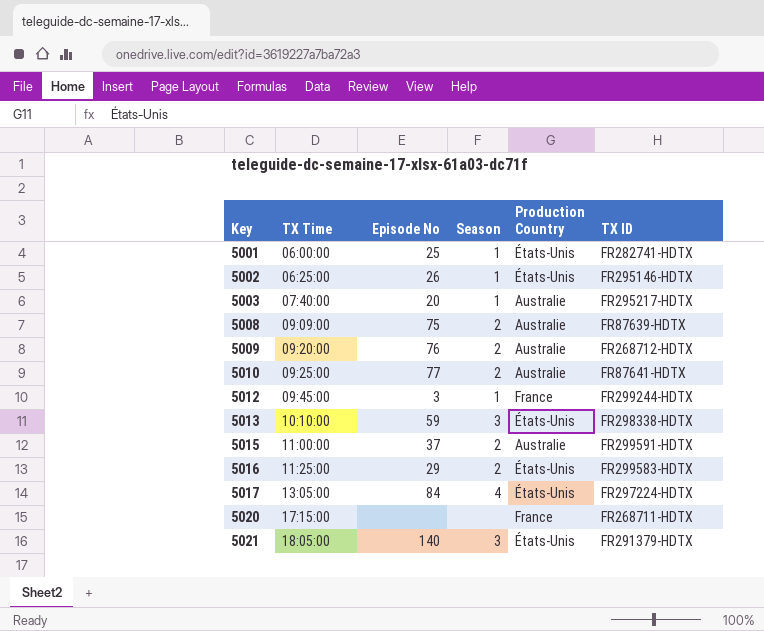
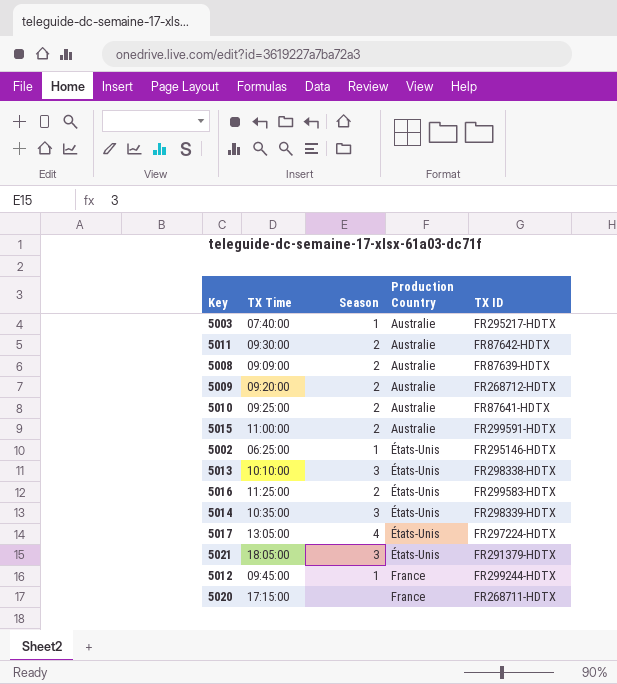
row order: Key ascending -> Production Country ascending
column Episode No | position: 3 -> none
row 5001: 06:00:00 | 25 | 1 | États-Unis | FR282741-HDTX -> none
row 5011: none -> 09:30:00 | 2 | Australie | FR87642-HDTX
row 5014: none -> 10:35:00 | 3 | États-Unis | FR298339-HDTX

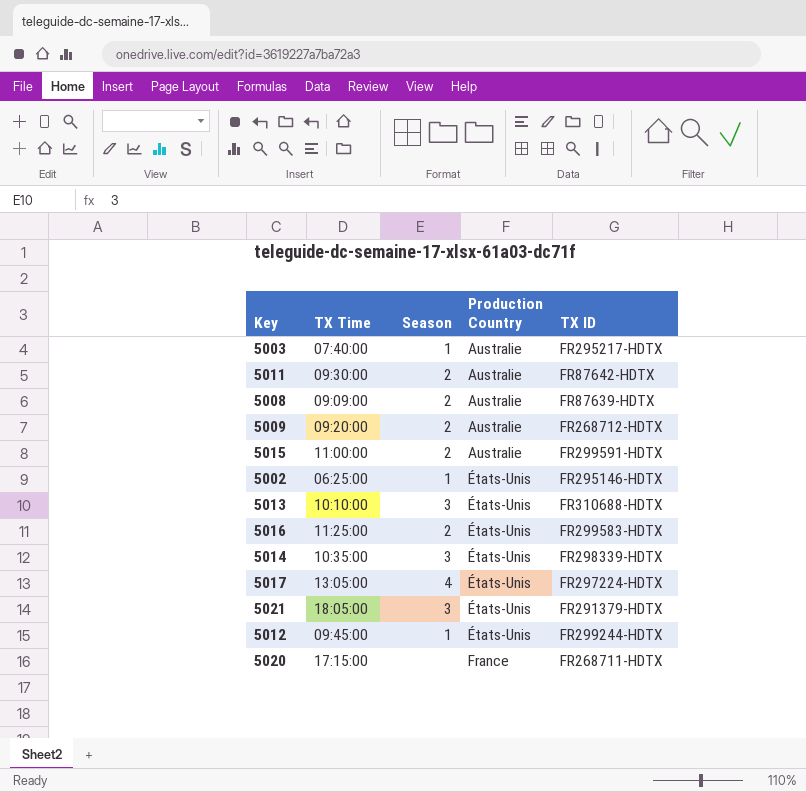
row 5010: 09:25:00 | 2 | Australie | FR87641-HDTX -> none
5013 | TX ID: FR298338-HDTX -> FR310688-HDTX
5012 | Production Country: France -> États-Unis

